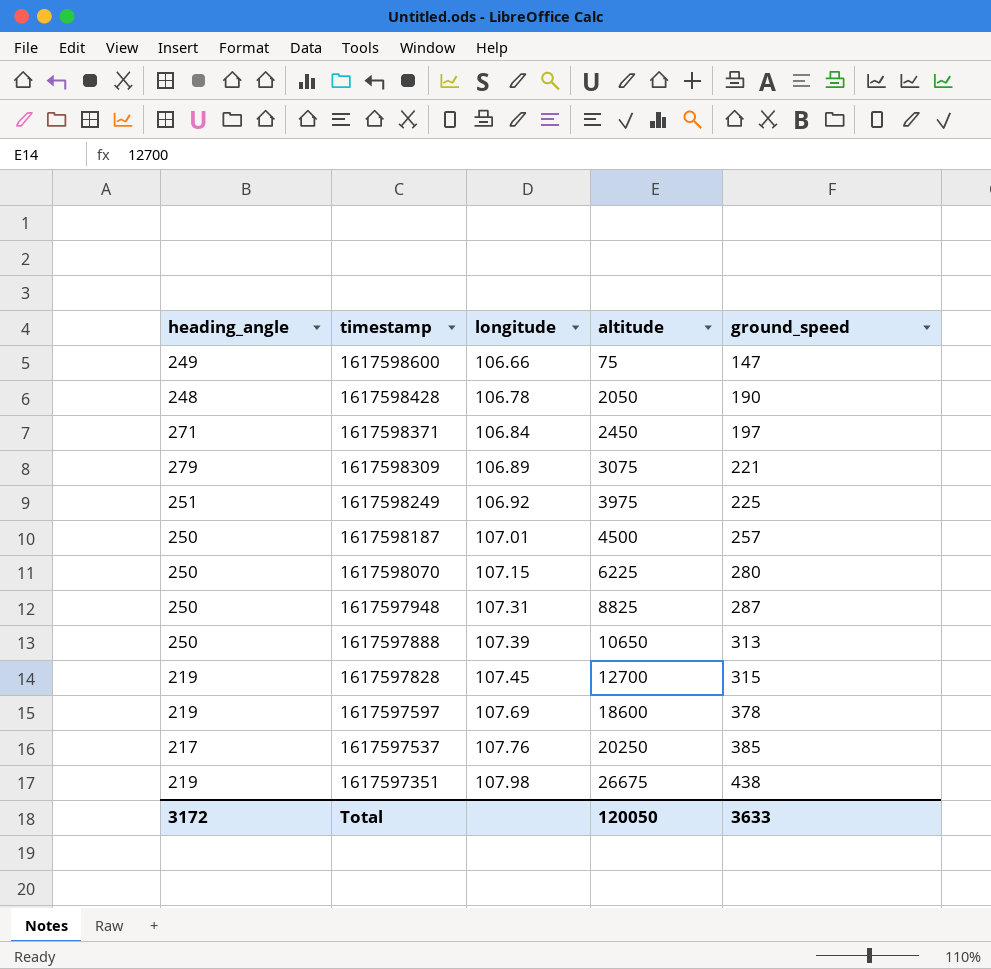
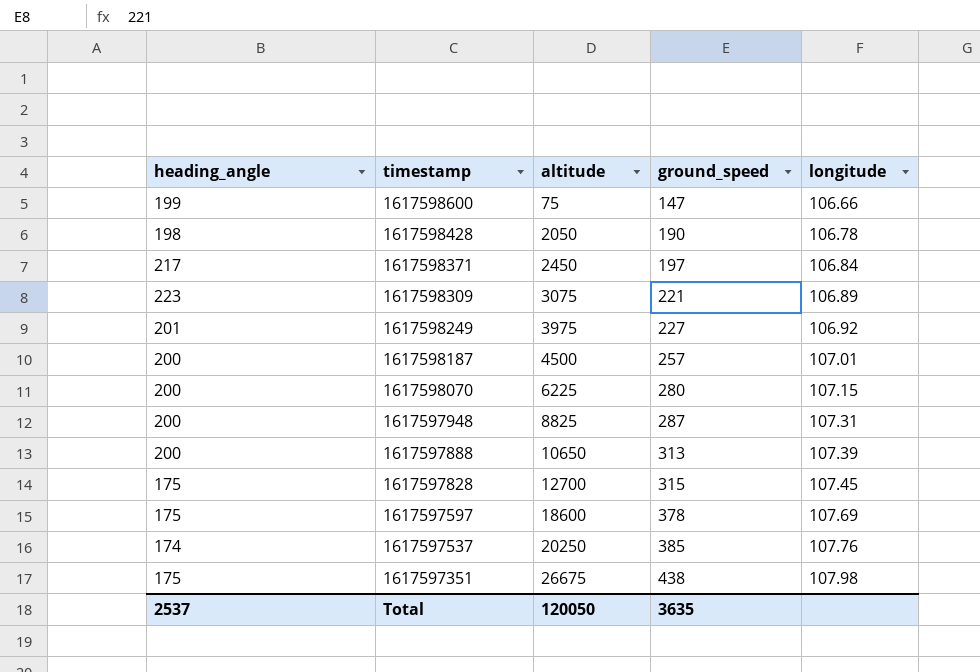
column longitude | position: 3 -> 5
1617598600 | heading_angle: 249 -> 199
1617598428 | heading_angle: 248 -> 198
1617598371 | heading_angle: 271 -> 217
1617598309 | heading_angle: 279 -> 223
1617598249 | heading_angle: 251 -> 201
1617598249 | ground_speed: 225 -> 227
1617598187 | heading_angle: 250 -> 200
1617598070 | heading_angle: 250 -> 200
1617597948 | heading_angle: 250 -> 200
1617597888 | heading_angle: 250 -> 200
1617597828 | heading_angle: 219 -> 175
1617597597 | heading_angle: 219 -> 175
1617597537 | heading_angle: 217 -> 174
1617597351 | heading_angle: 219 -> 175
Total | heading_angle: 3172 -> 2537
Total | ground_speed: 3633 -> 3635

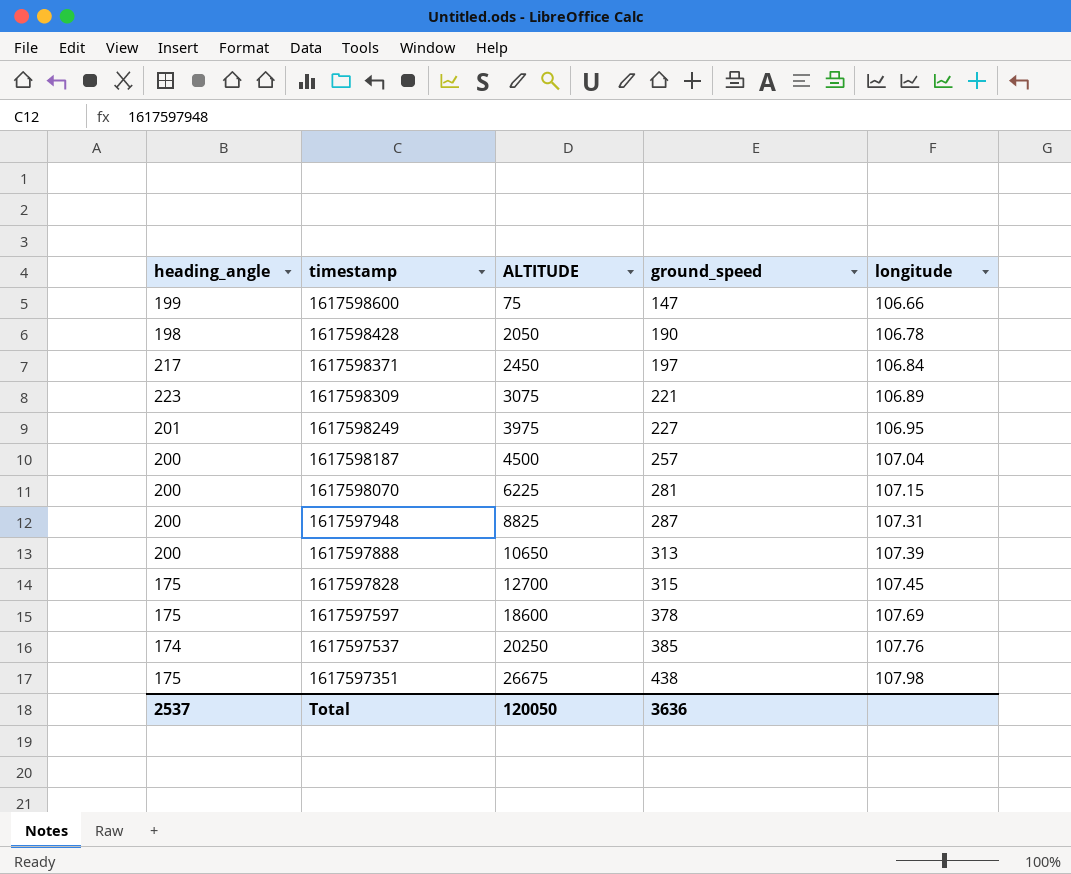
column name: altitude -> ALTITUDE
1617598249 | longitude: 106.92 -> 106.95
1617598187 | longitude: 107.01 -> 107.04
1617598070 | ground_speed: 280 -> 281
Total | ground_speed: 3635 -> 3636

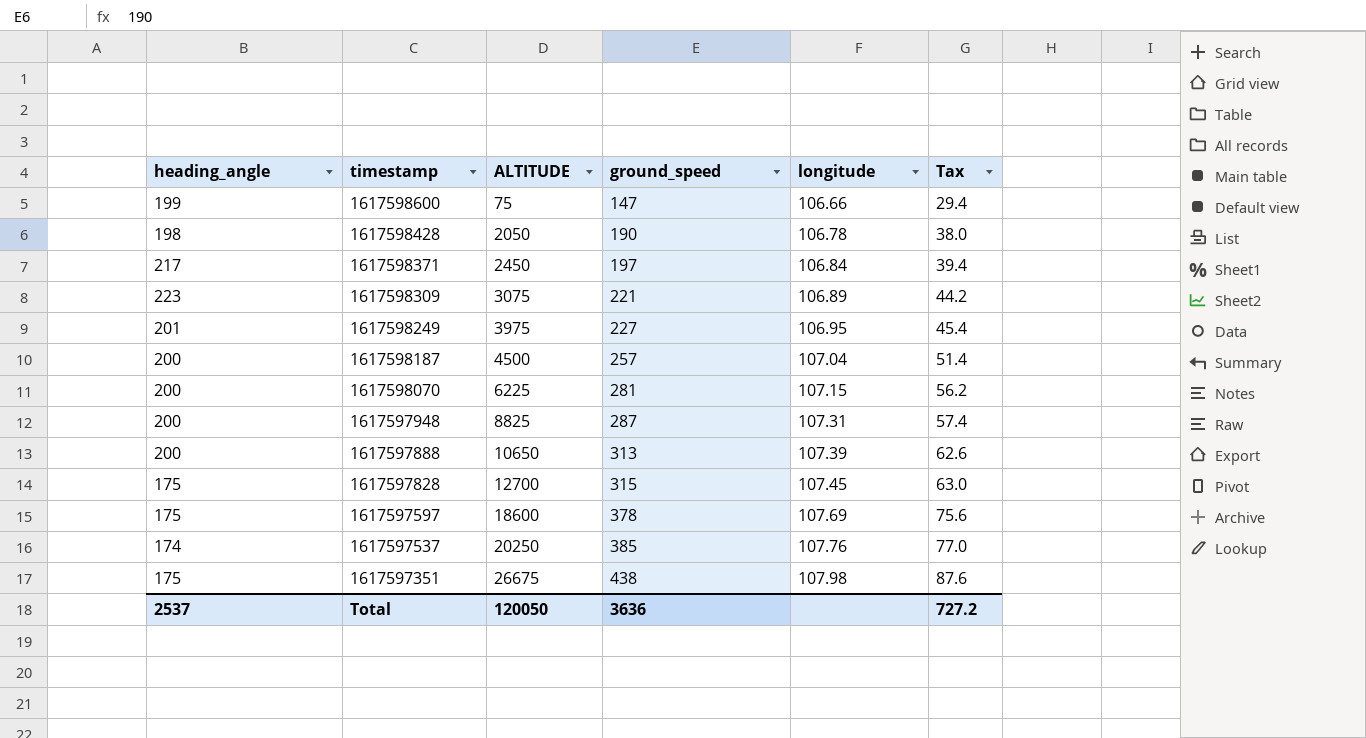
column Tax | formula: none -> [ground_speed] * 0.2

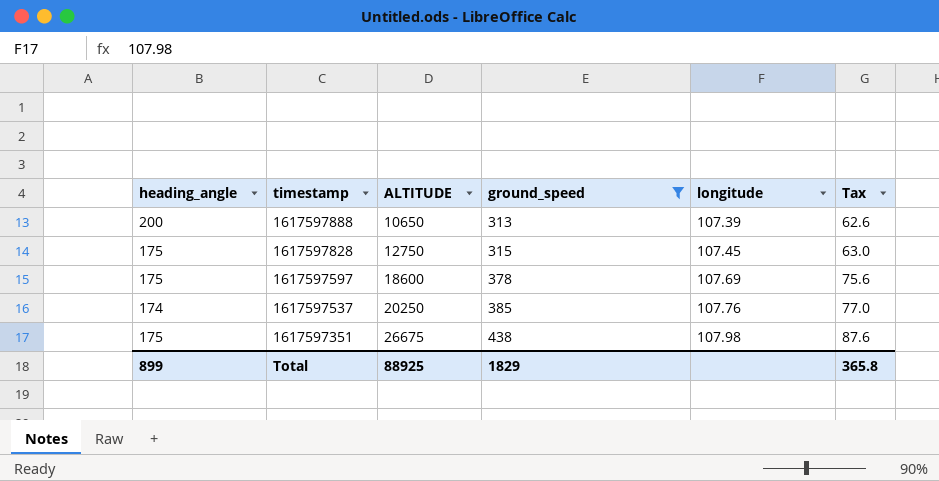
filter: none -> ground_speed >= 313
1617597828 | ALTITUDE: 12700 -> 12750
Total | heading_angle: 2537 -> 899
Total | ALTITUDE: 120050 -> 88925
Total | ground_speed: 3636 -> 1829
Total | Tax: 727.2 -> 365.8

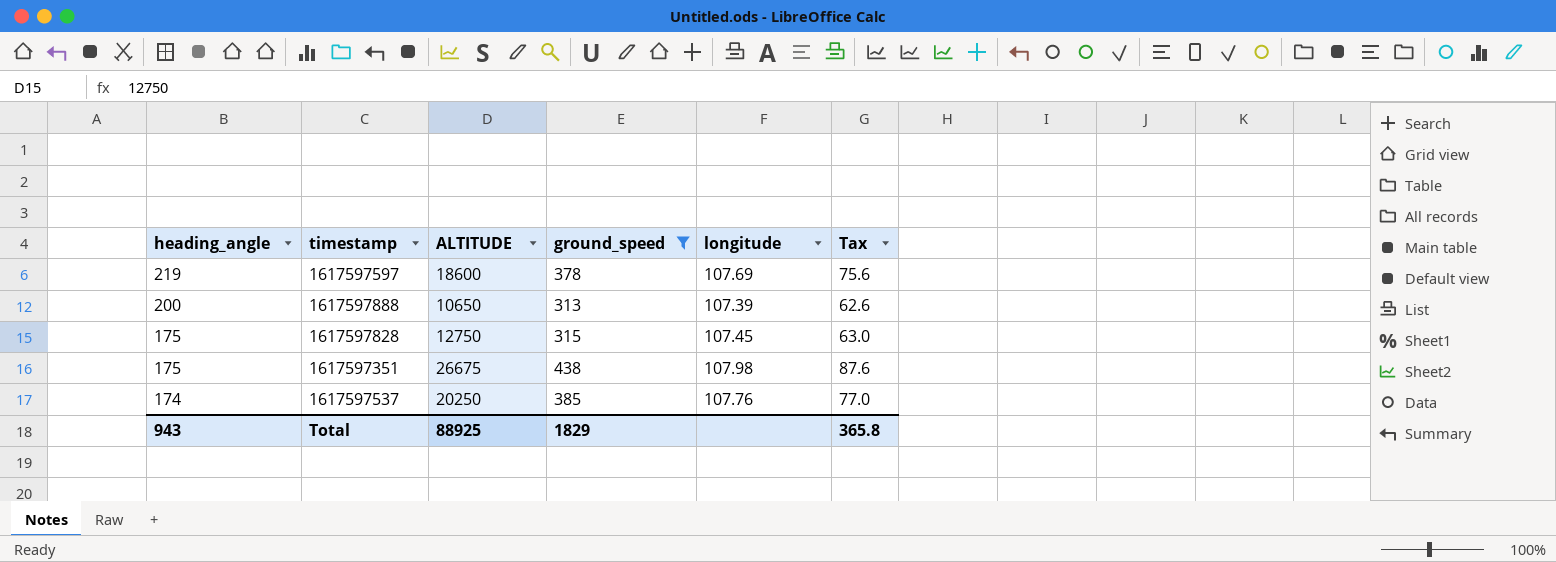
row order: timestamp descending -> heading_angle descending
1617597597 | heading_angle: 175 -> 219
Total | heading_angle: 899 -> 943

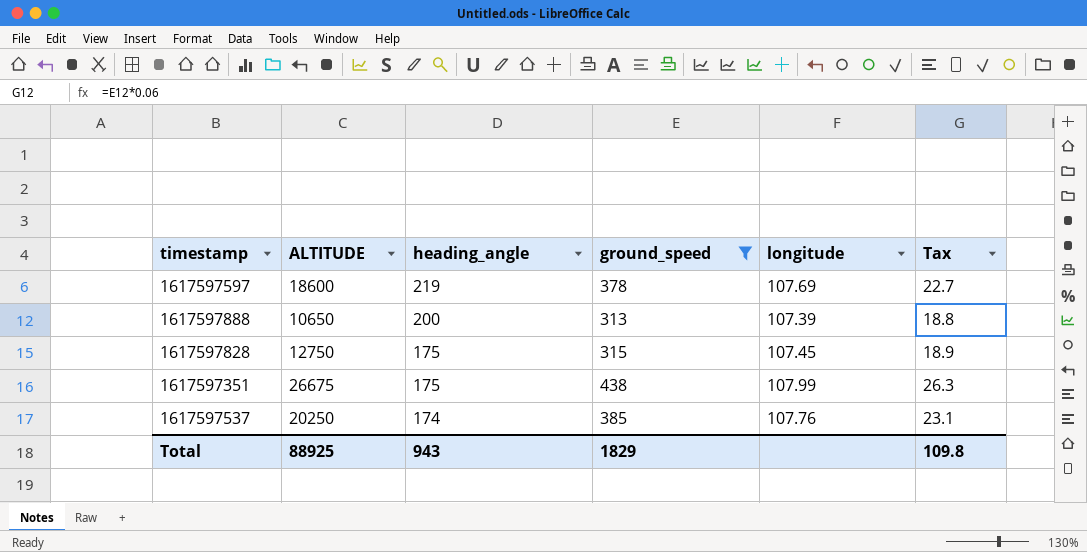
column heading_angle | position: 1 -> 3
column Tax | formula: [ground_speed] * 0.2 -> [ground_speed] * 0.06
1617597351 | longitude: 107.98 -> 107.99
Total | Tax: 365.8 -> 109.8

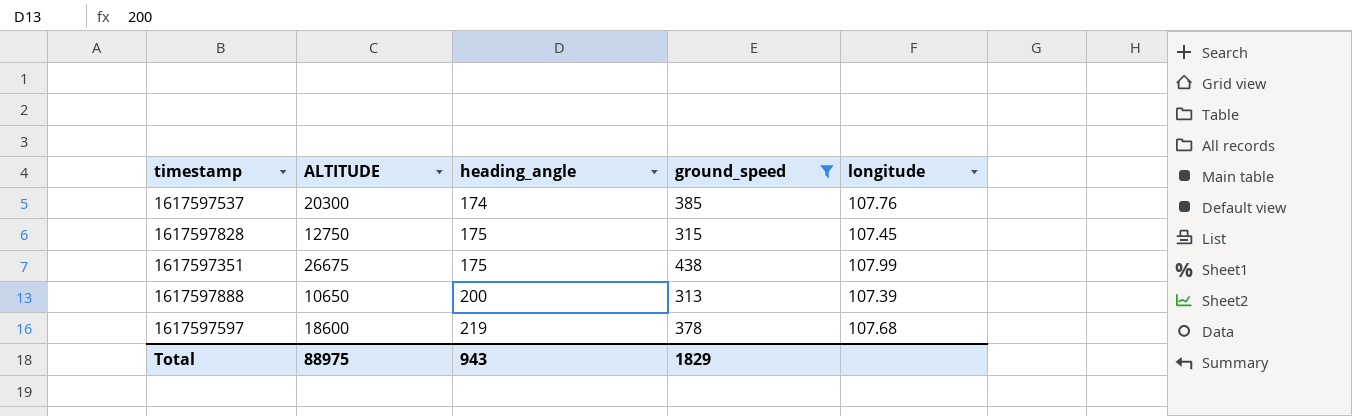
row order: heading_angle descending -> heading_angle ascending
column Tax | formula: [ground_speed] * 0.06 -> none
1617597537 | ALTITUDE: 20250 -> 20300
1617597597 | longitude: 107.69 -> 107.68
Total | ALTITUDE: 88925 -> 88975

